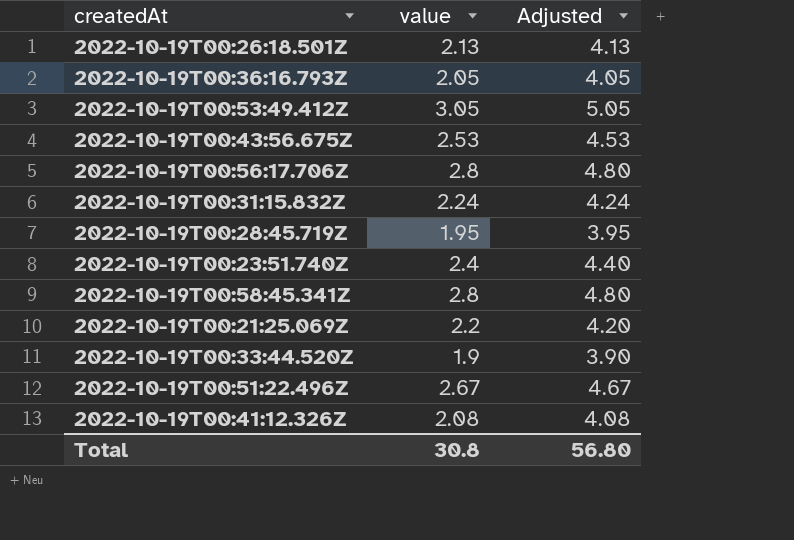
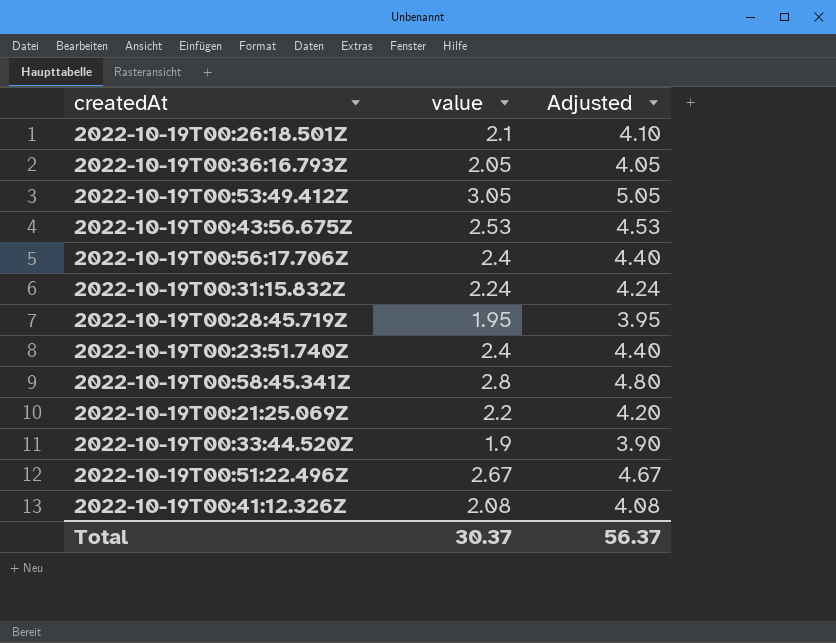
2022-10-19T00:26:18.501Z | value: 2.13 -> 2.1
2022-10-19T00:26:18.501Z | Adjusted: 4.13 -> 4.10
2022-10-19T00:56:17.706Z | value: 2.8 -> 2.4
2022-10-19T00:56:17.706Z | Adjusted: 4.80 -> 4.40
Total | value: 30.8 -> 30.37
Total | Adjusted: 56.80 -> 56.37

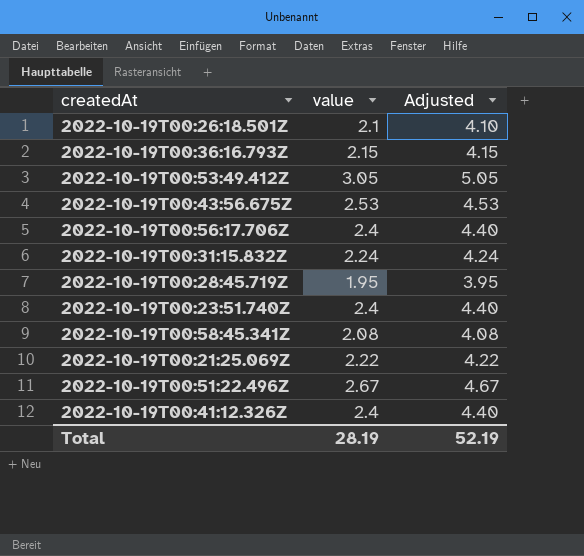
row 2022-10-19T00:33:44.520Z: 1.9 | 3.90 -> none
2022-10-19T00:36:16.793Z | value: 2.05 -> 2.15
2022-10-19T00:36:16.793Z | Adjusted: 4.05 -> 4.15
2022-10-19T00:58:45.341Z | value: 2.8 -> 2.08
2022-10-19T00:58:45.341Z | Adjusted: 4.80 -> 4.08
2022-10-19T00:21:25.069Z | value: 2.2 -> 2.22
2022-10-19T00:21:25.069Z | Adjusted: 4.20 -> 4.22
2022-10-19T00:41:12.326Z | value: 2.08 -> 2.4
2022-10-19T00:41:12.326Z | Adjusted: 4.08 -> 4.40
Total | value: 30.37 -> 28.19
Total | Adjusted: 56.37 -> 52.19

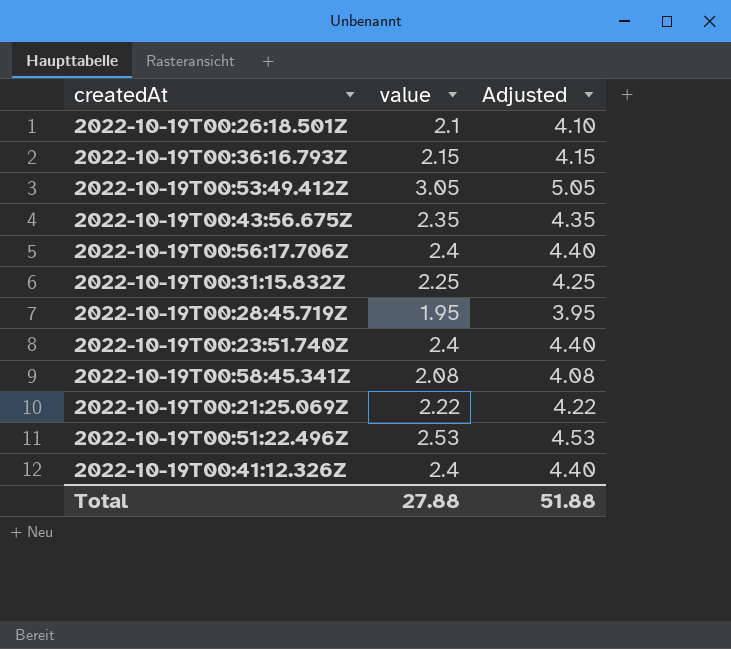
2022-10-19T00:43:56.675Z | value: 2.53 -> 2.35
2022-10-19T00:43:56.675Z | Adjusted: 4.53 -> 4.35
2022-10-19T00:31:15.832Z | value: 2.24 -> 2.25
2022-10-19T00:31:15.832Z | Adjusted: 4.24 -> 4.25
2022-10-19T00:51:22.496Z | value: 2.67 -> 2.53
2022-10-19T00:51:22.496Z | Adjusted: 4.67 -> 4.53
Total | value: 28.19 -> 27.88
Total | Adjusted: 52.19 -> 51.88

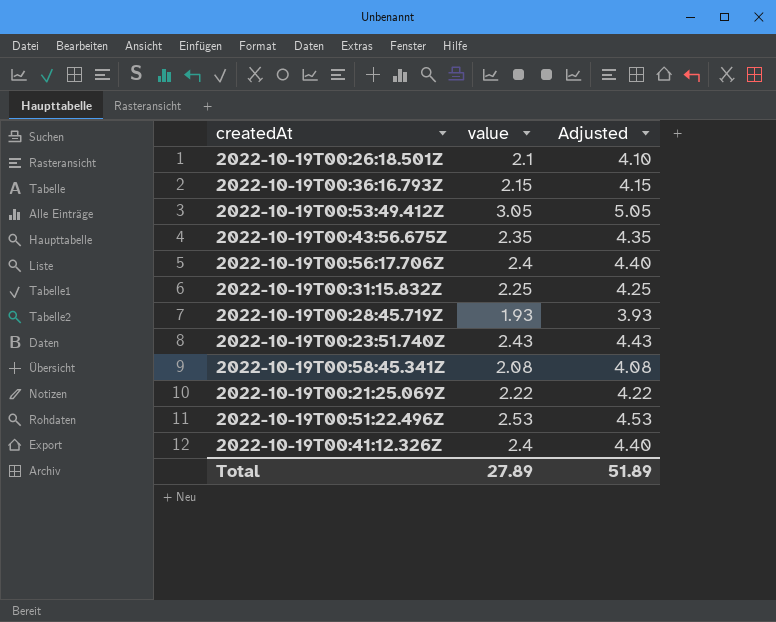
2022-10-19T00:28:45.719Z | value: 1.95 -> 1.93
2022-10-19T00:28:45.719Z | Adjusted: 3.95 -> 3.93
2022-10-19T00:23:51.740Z | value: 2.4 -> 2.43
2022-10-19T00:23:51.740Z | Adjusted: 4.40 -> 4.43
Total | value: 27.88 -> 27.89
Total | Adjusted: 51.88 -> 51.89

